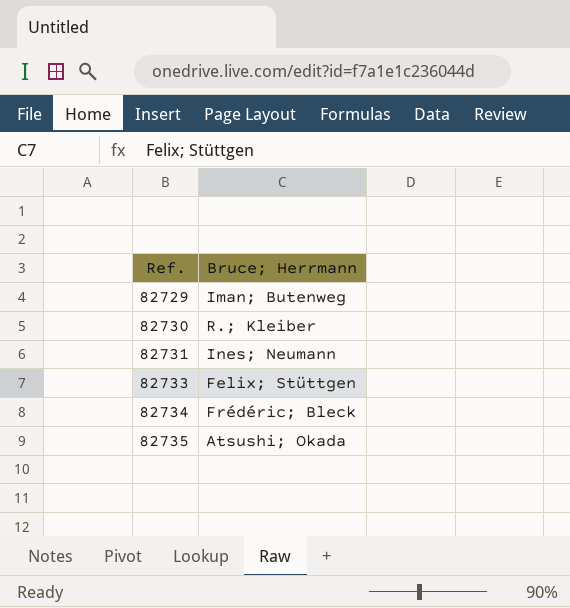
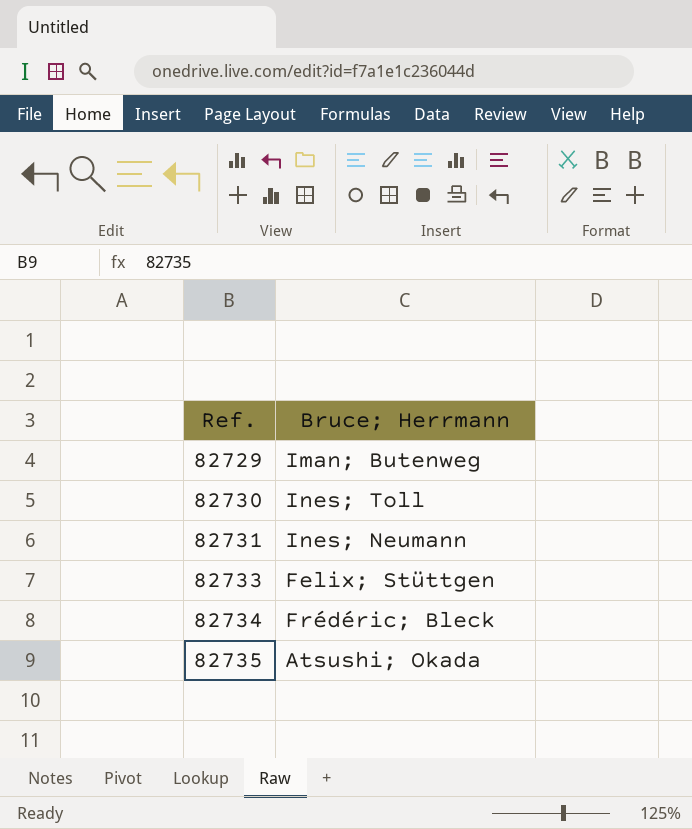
82730 | Bruce; Herrmann: R.; Kleiber -> Ines; Toll

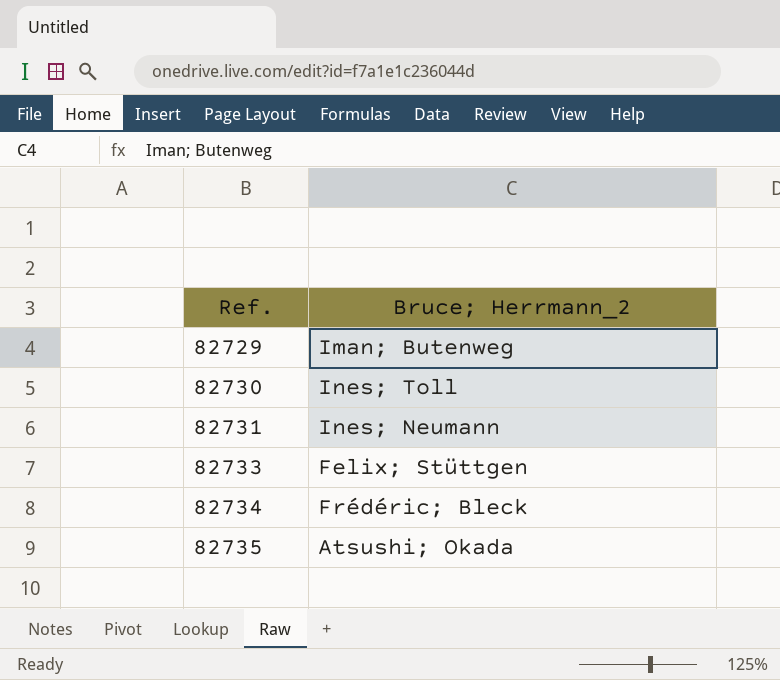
column name: Bruce; Herrmann -> Bruce; Herrmann_2

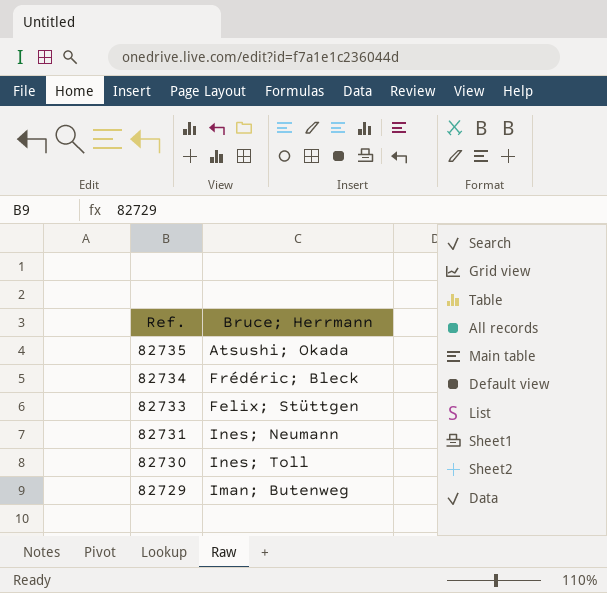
row order: Ref. ascending -> Ref. descending
column name: Bruce; Herrmann_2 -> Bruce; Herrmann

